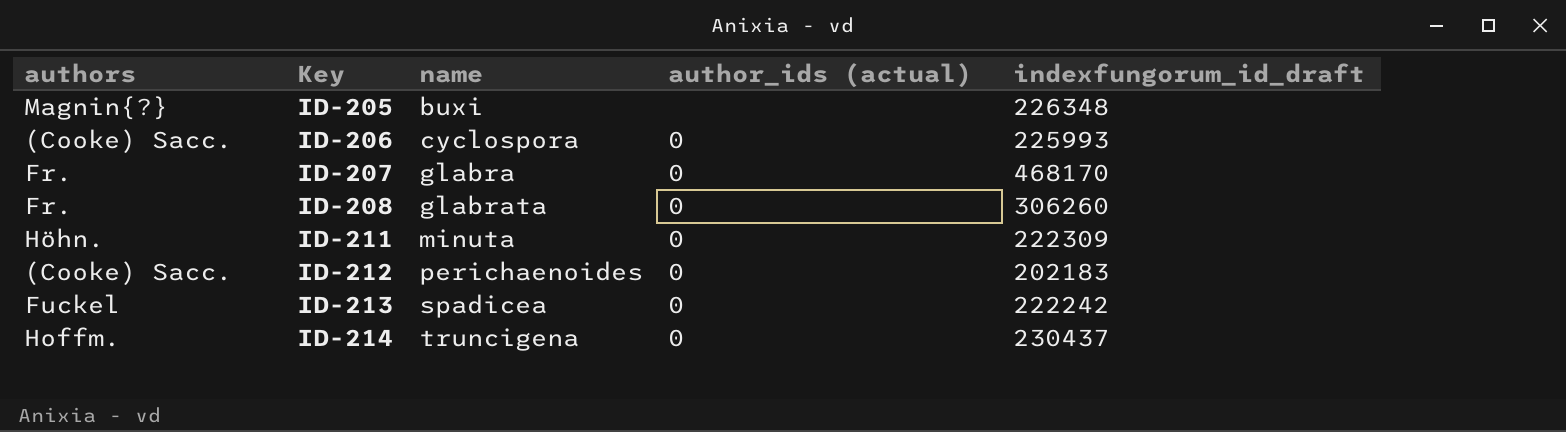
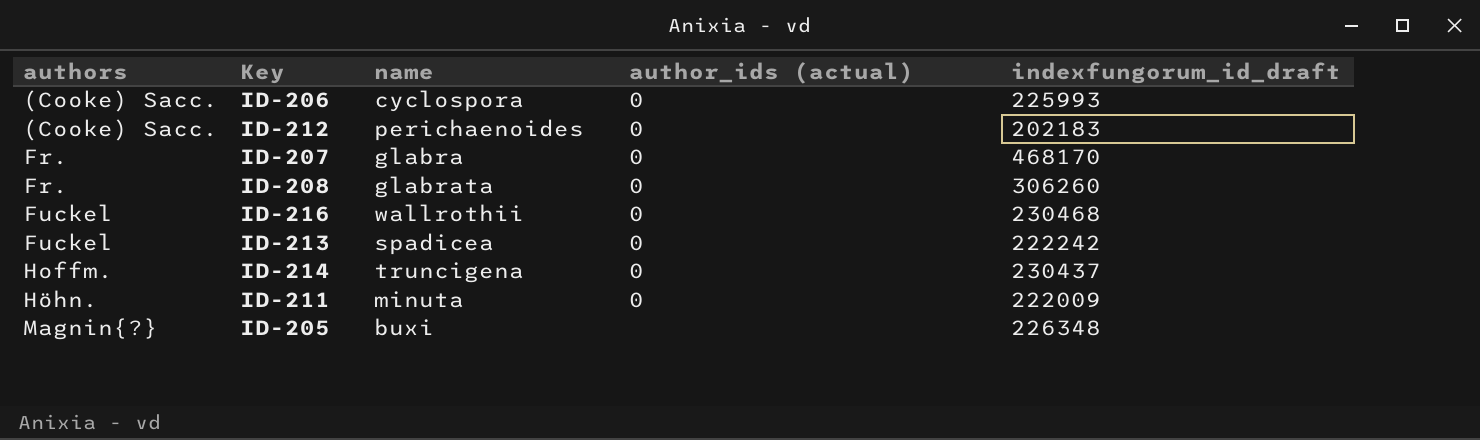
row order: Key ascending -> authors ascending
row ID-216: none -> Fuckel | wallrothii | 0 | 230468
ID-211 | indexfungorum_id_draft: 222309 -> 222009

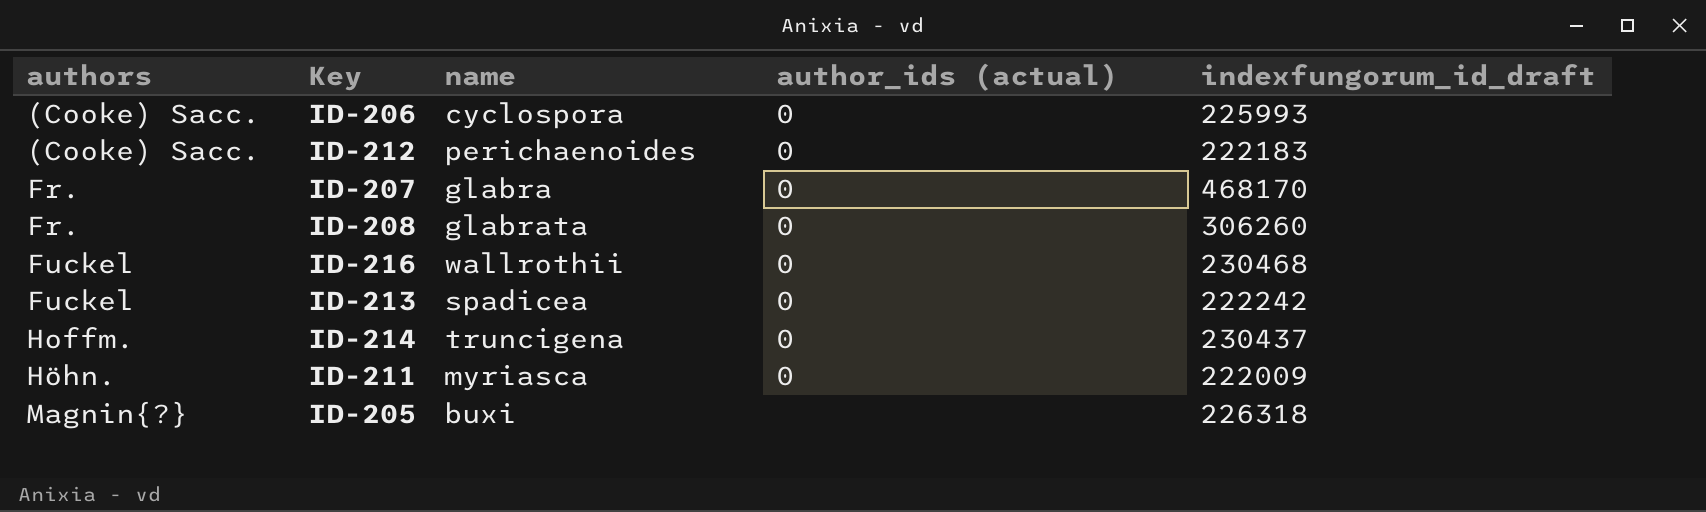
ID-212 | indexfungorum_id_draft: 202183 -> 222183
ID-211 | name: minuta -> myriasca
ID-205 | indexfungorum_id_draft: 226348 -> 226318

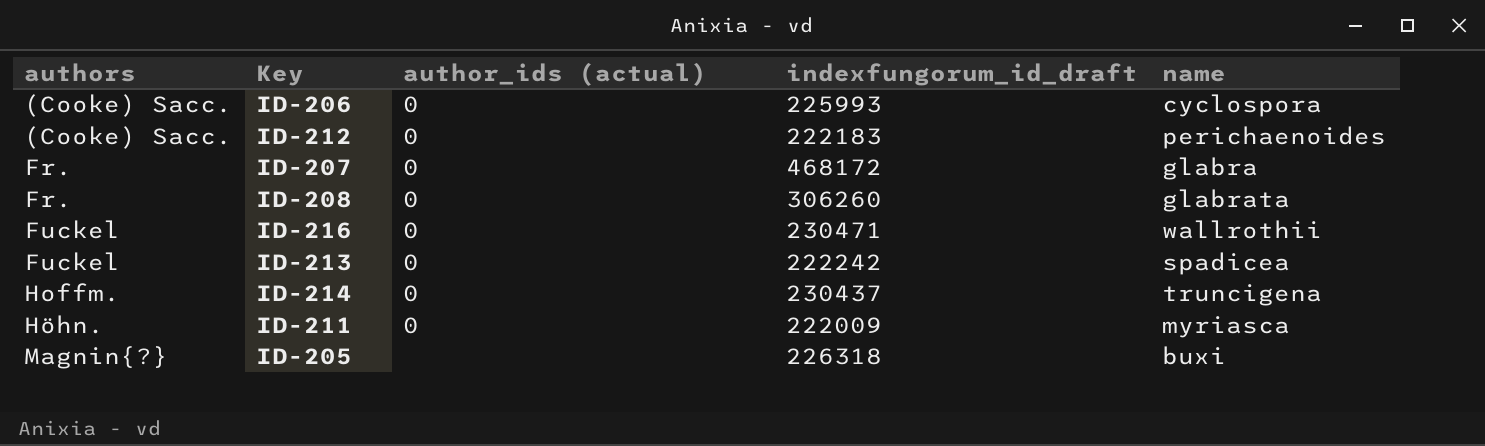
column name | position: 3 -> 5
ID-207 | indexfungorum_id_draft: 468170 -> 468172
ID-216 | indexfungorum_id_draft: 230468 -> 230471

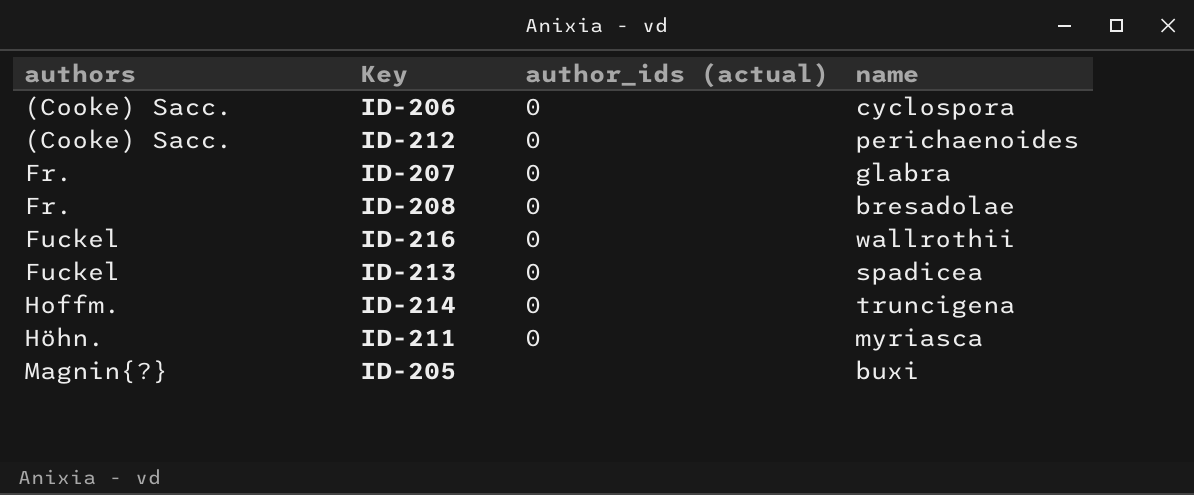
column indexfungorum_id_draft | position: 4 -> none
ID-208 | name: glabrata -> bresadolae

